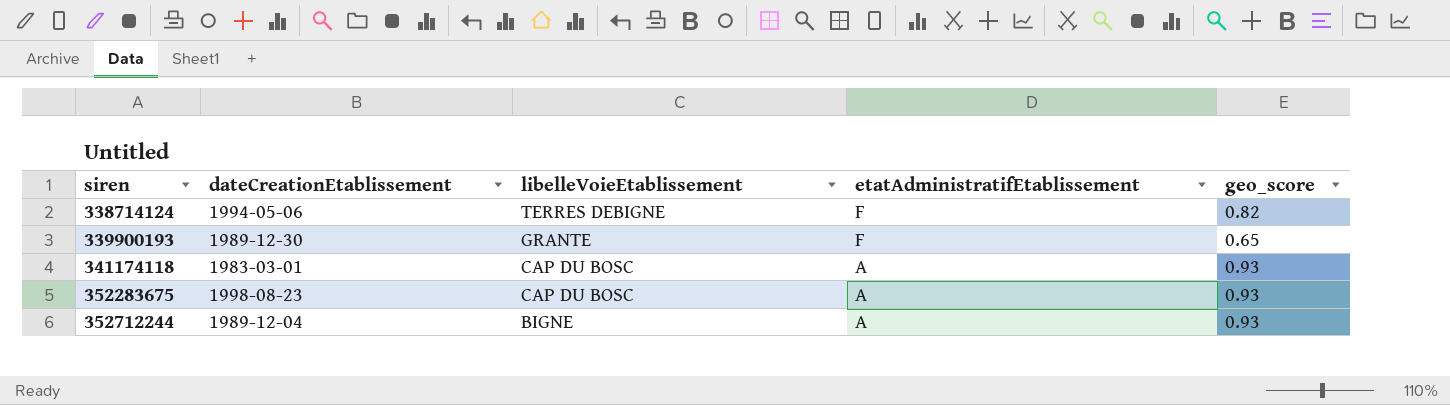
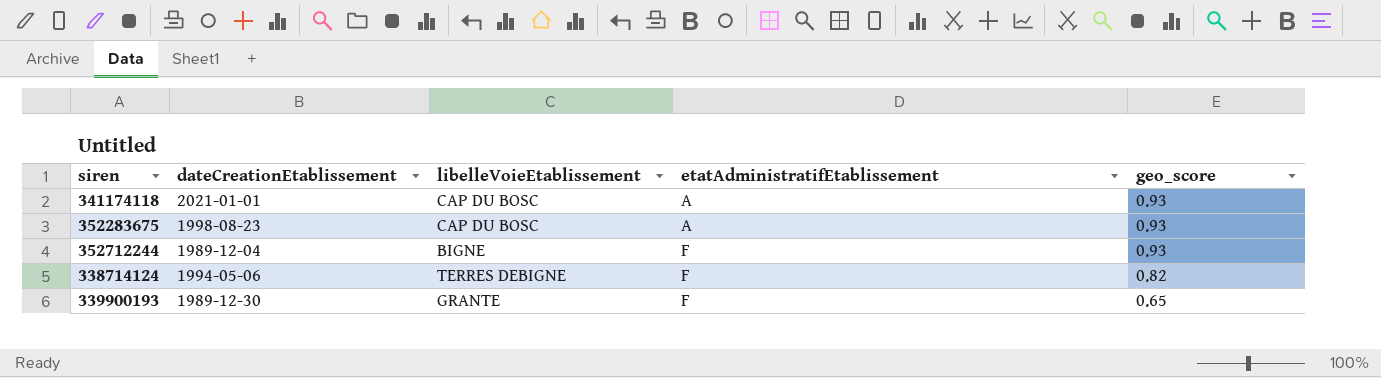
row order: siren ascending -> etatAdministratifEtablissement ascending
341174118 | dateCreationEtablissement: 1983-03-01 -> 2021-01-01
352712244 | etatAdministratifEtablissement: A -> F

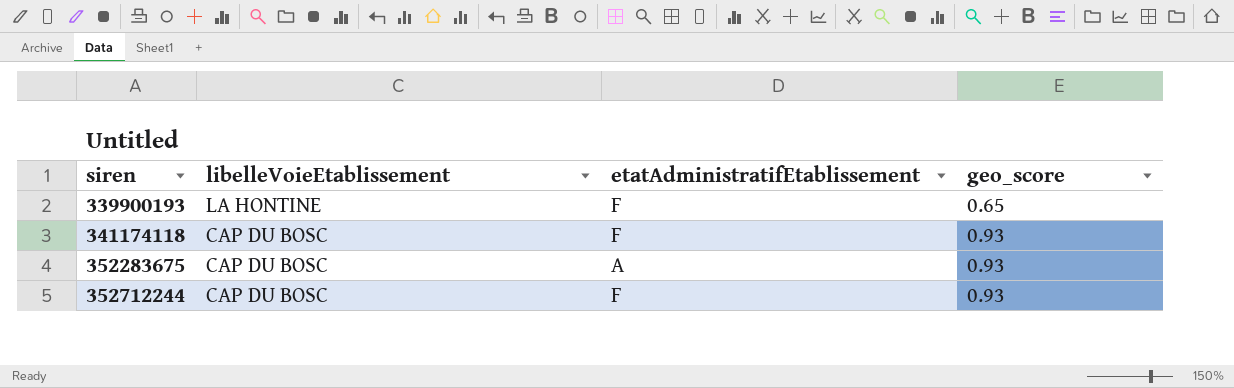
row order: etatAdministratifEtablissement ascending -> siren ascending
column dateCreationEtablissement | position: 2 -> none
row 338714124: 1994-05-06 | TERRES DEBIGNE | F | 0.82 -> none
339900193 | libelleVoieEtablissement: GRANTE -> LA HONTINE
341174118 | etatAdministratifEtablissement: A -> F
352712244 | libelleVoieEtablissement: BIGNE -> CAP DU BOSC

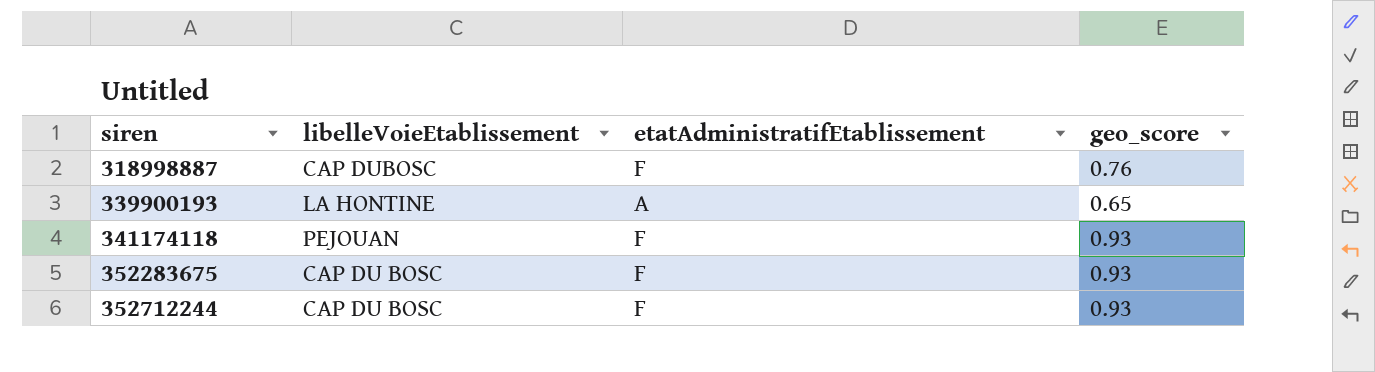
row 318998887: none -> CAP DUBOSC | F | 0.76
339900193 | etatAdministratifEtablissement: F -> A
341174118 | libelleVoieEtablissement: CAP DU BOSC -> PEJOUAN
352283675 | etatAdministratifEtablissement: A -> F

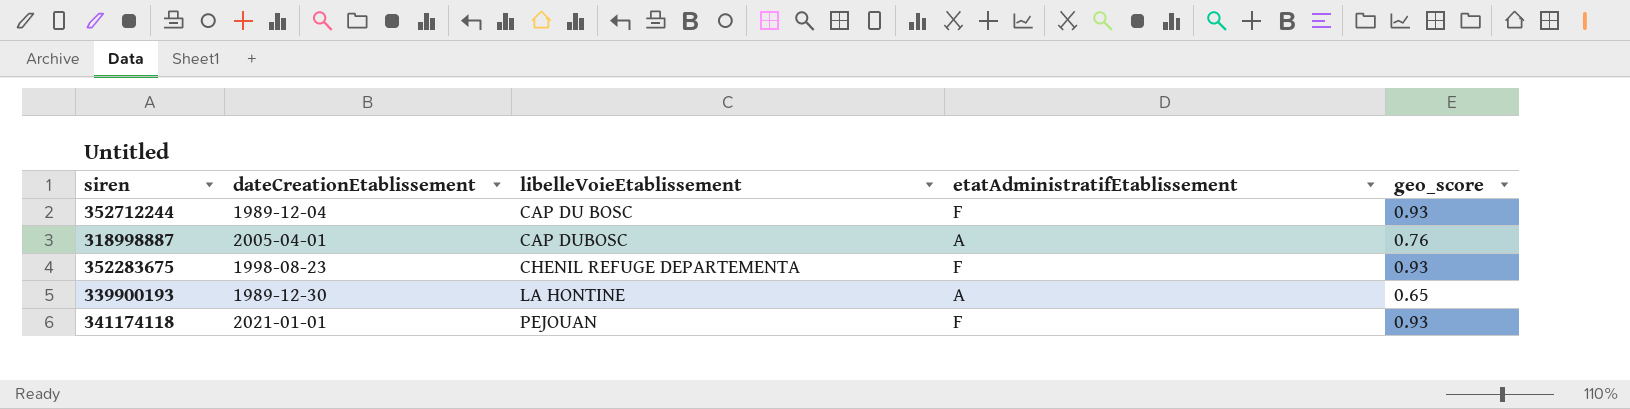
row order: siren ascending -> libelleVoieEtablissement ascending
column dateCreationEtablissement | position: none -> 2
318998887 | etatAdministratifEtablissement: F -> A
352283675 | libelleVoieEtablissement: CAP DU BOSC -> CHENIL REFUGE DEPARTEMENTA

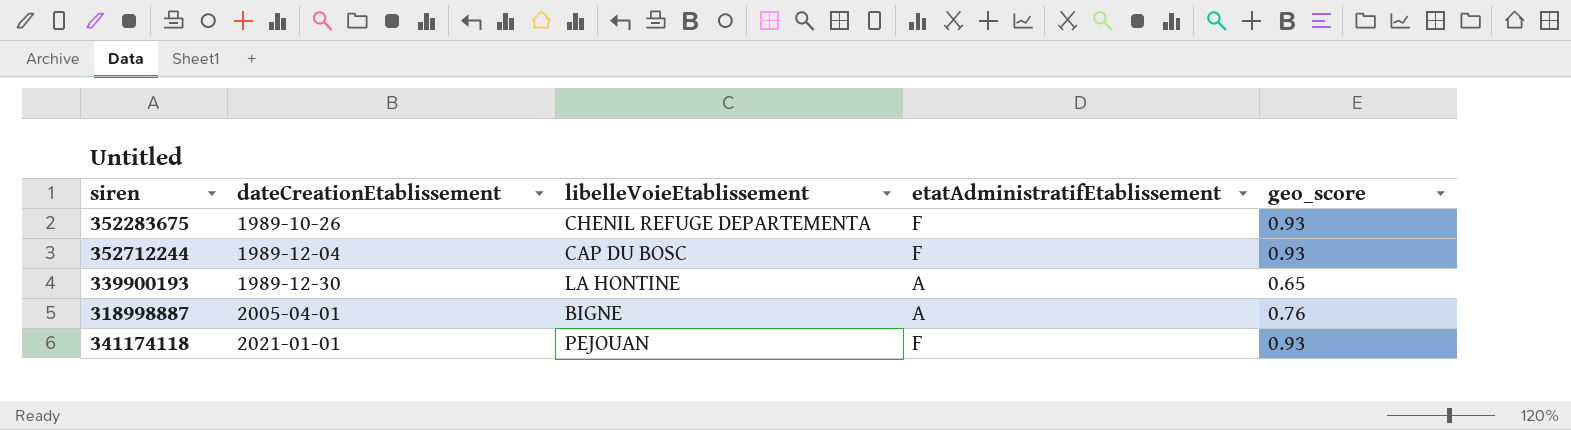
row order: libelleVoieEtablissement ascending -> dateCreationEtablissement ascending
352283675 | dateCreationEtablissement: 1998-08-23 -> 1989-10-26
318998887 | libelleVoieEtablissement: CAP DUBOSC -> BIGNE

